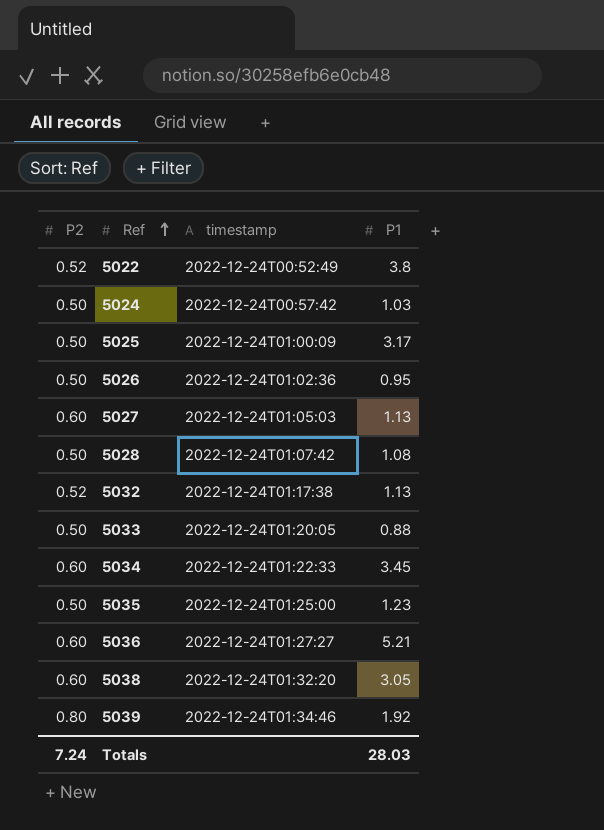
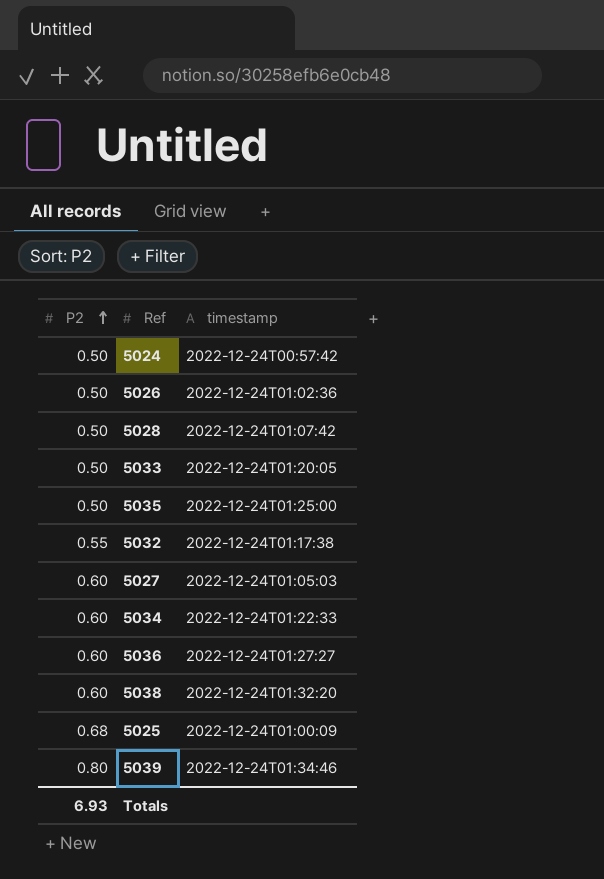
row order: Ref ascending -> P2 ascending
column P1 | position: 4 -> none
row 5022: 0.52 | 2022-12-24T00:52:49 | 3.8 -> none
5032 | P2: 0.52 -> 0.55
5025 | P2: 0.50 -> 0.68
Totals | P2: 7.24 -> 6.93

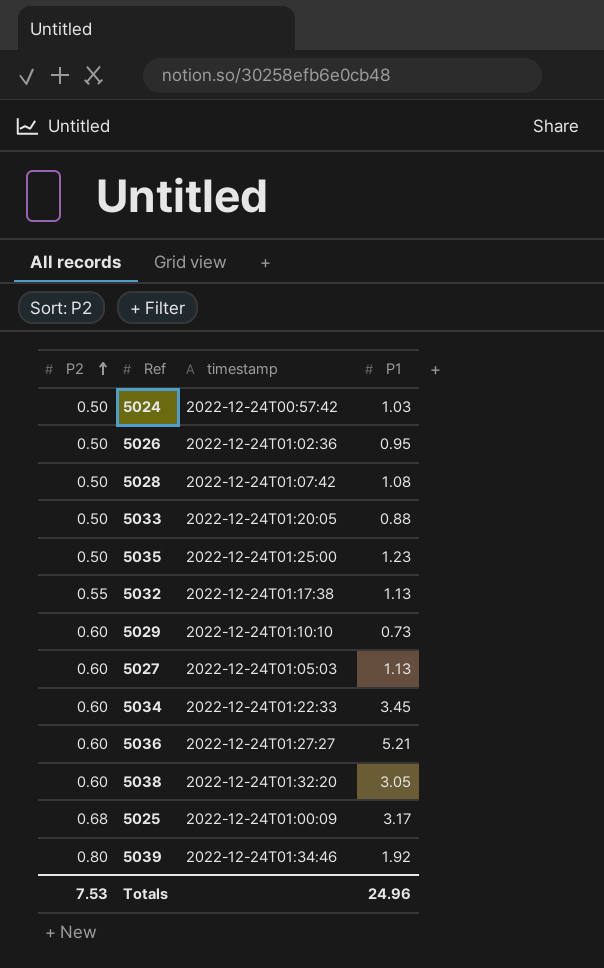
column P1 | position: none -> 4
row 5029: none -> 0.60 | 2022-12-24T01:10:10 | 0.73
Totals | P2: 6.93 -> 7.53

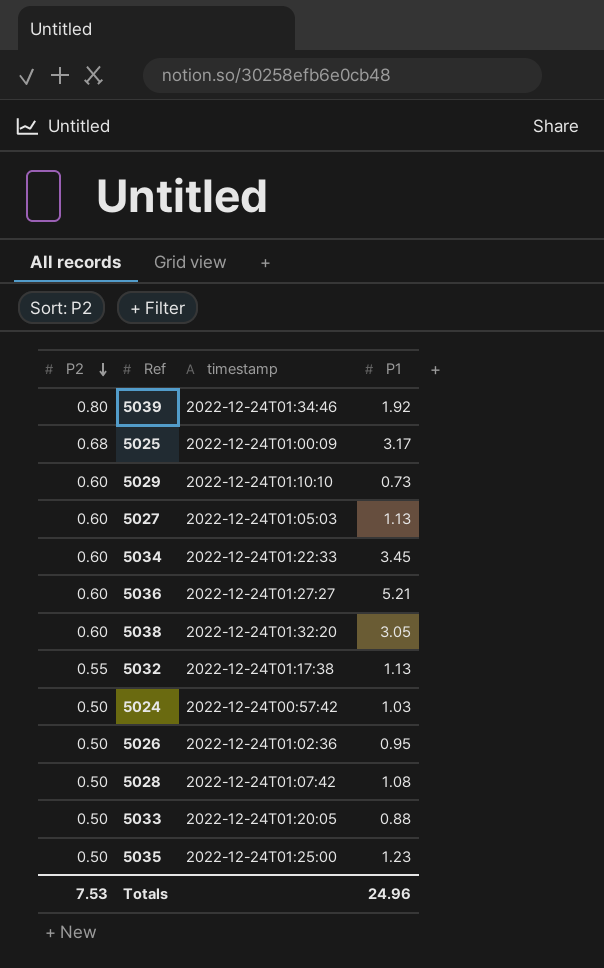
row order: P2 ascending -> P2 descending

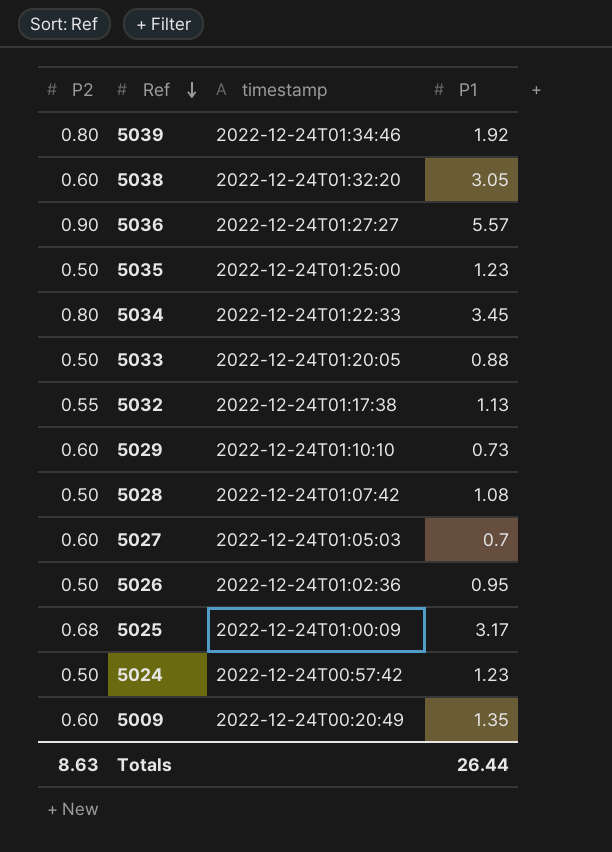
row order: P2 descending -> Ref descending
5036 | P2: 0.60 -> 0.90
5036 | P1: 5.21 -> 5.57
5034 | P2: 0.60 -> 0.80
5027 | P1: 1.13 -> 0.7
5024 | P1: 1.03 -> 1.23
row 5009: none -> 0.60 | 2022-12-24T00:20:49 | 1.35
Totals | P2: 7.53 -> 8.63
Totals | P1: 24.96 -> 26.44

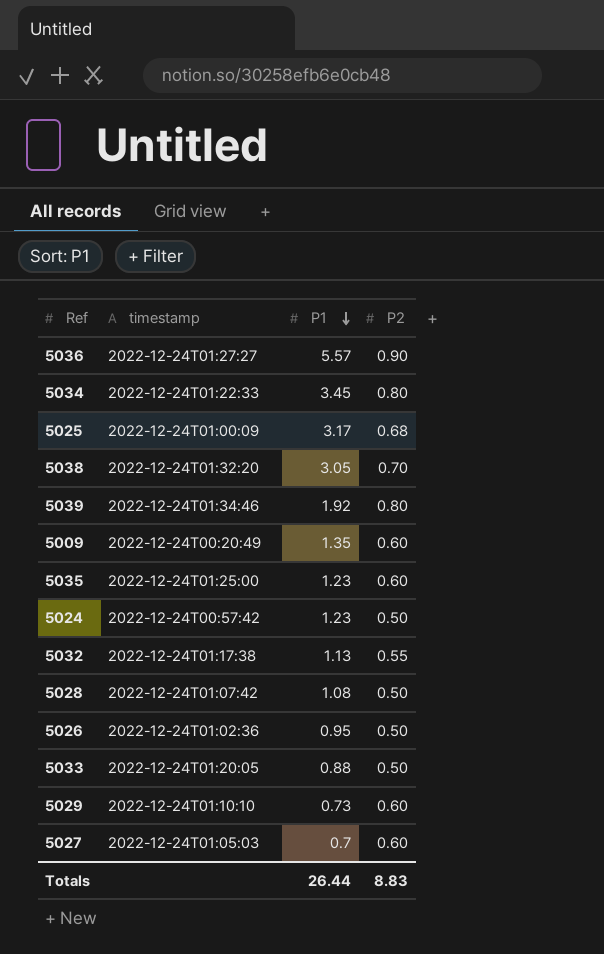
row order: Ref descending -> P1 descending
column P2 | position: 1 -> 4
5038 | P2: 0.60 -> 0.70
5035 | P2: 0.50 -> 0.60
Totals | P2: 8.63 -> 8.83

